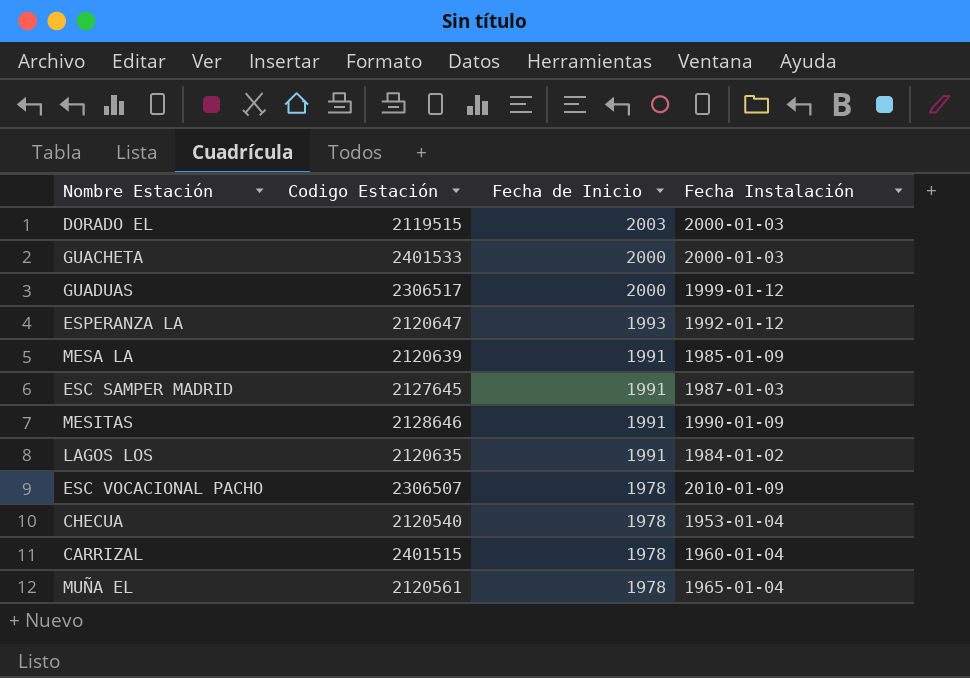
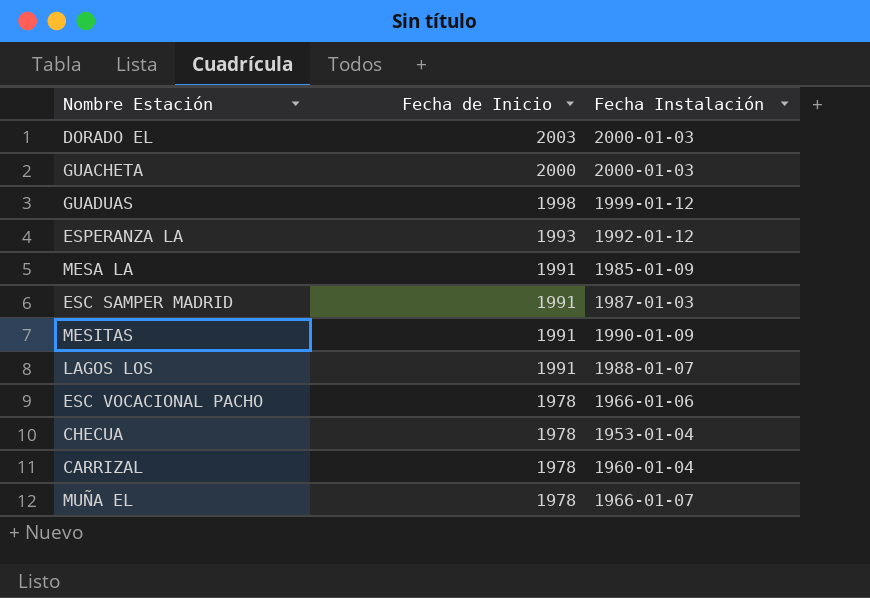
column Codigo Estación | position: 2 -> none
GUADUAS | Fecha de Inicio: 2000 -> 1998
LAGOS LOS | Fecha Instalación: 1984-01-02 -> 1988-01-07
ESC VOCACIONAL PACHO | Fecha Instalación: 2010-01-09 -> 1966-01-06
MUÑA EL | Fecha Instalación: 1965-01-04 -> 1966-01-07

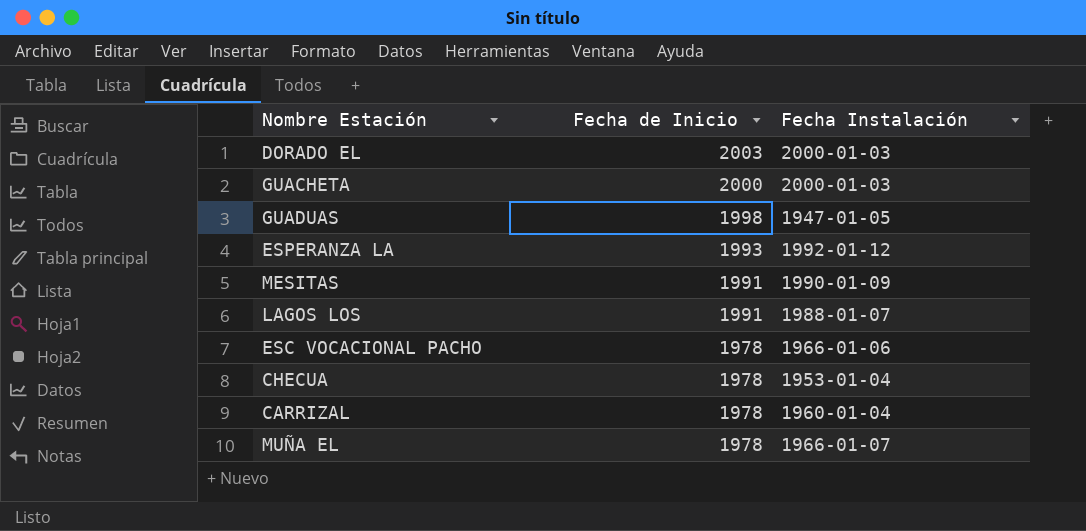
row MESA LA: 1991 | 1985-01-09 -> none
row ESC SAMPER MADRID: 1991 | 1987-01-03 -> none
GUADUAS | Fecha Instalación: 1999-01-12 -> 1947-01-05

